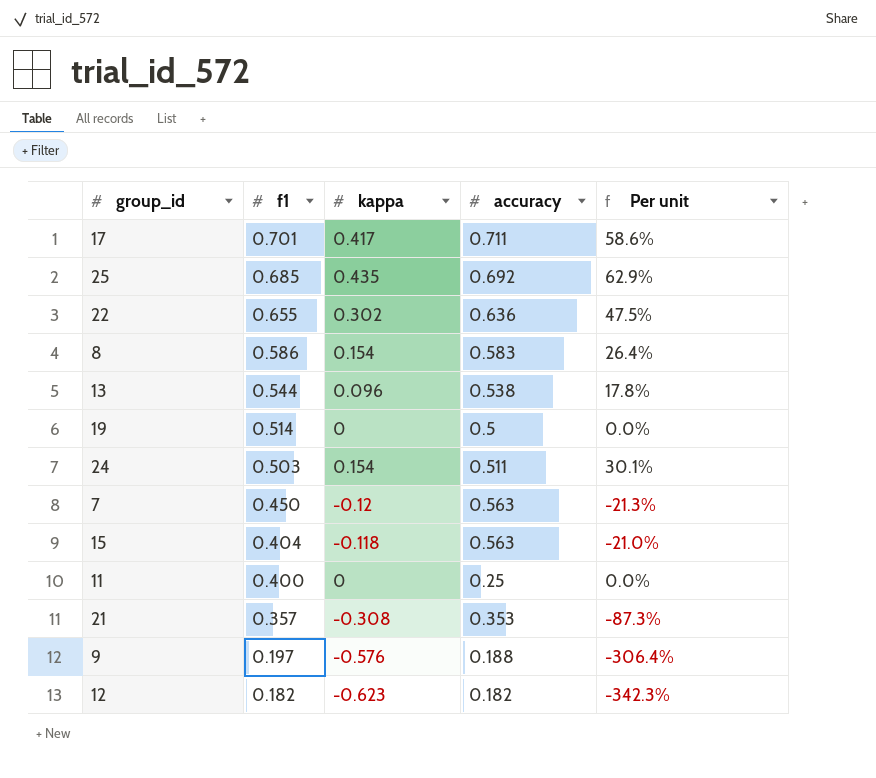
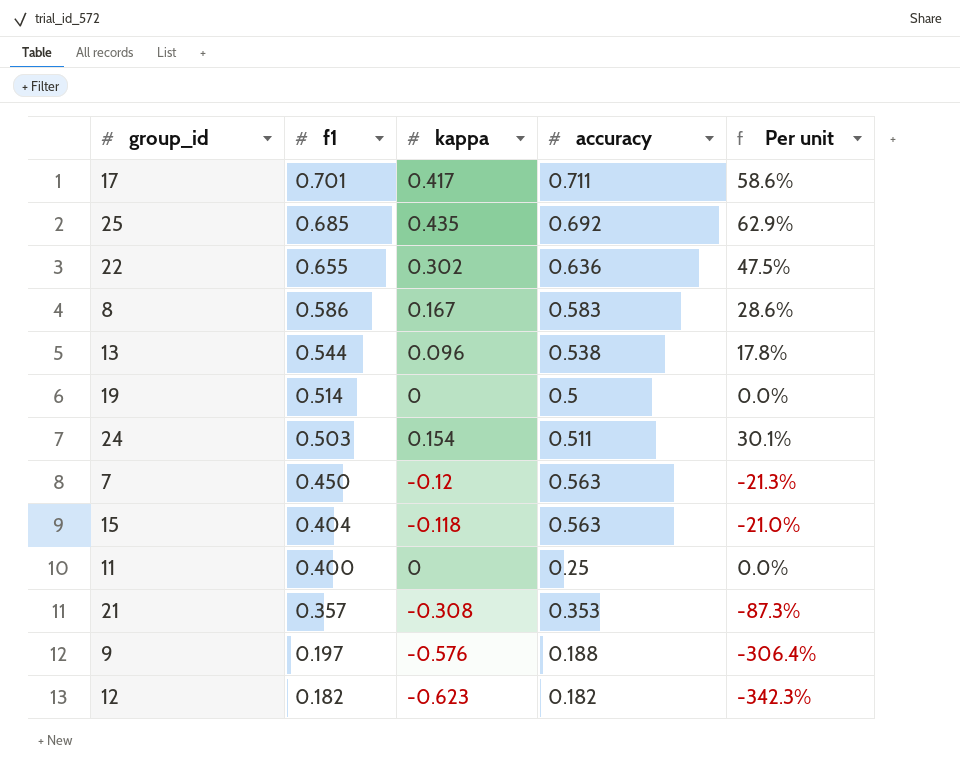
8 | kappa: 0.154 -> 0.167
8 | Per unit: 26.4% -> 28.6%

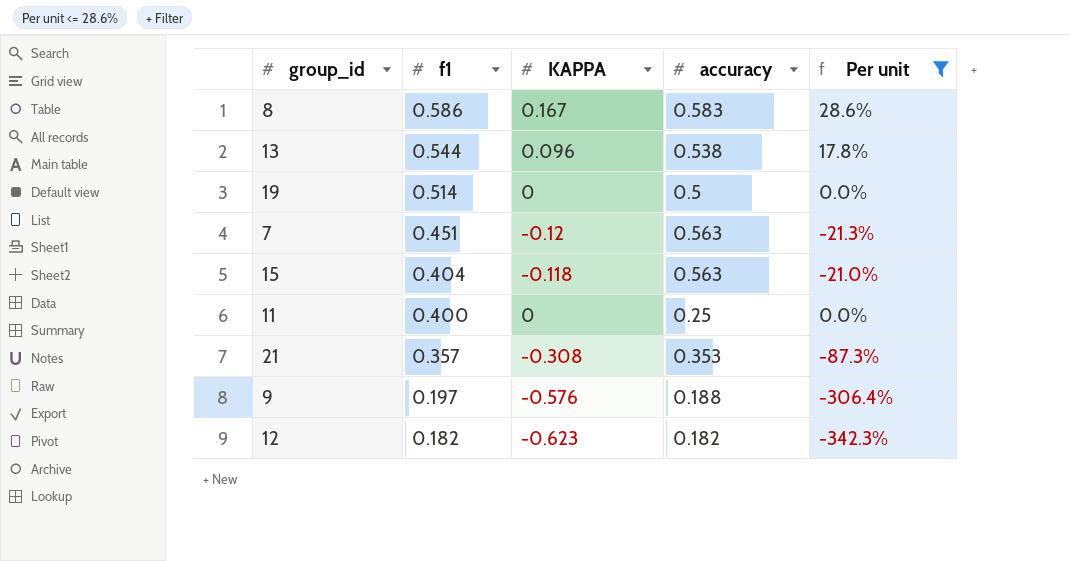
filter: none -> Per unit <= 28.6%
column name: kappa -> KAPPA
7 | f1: 0.450 -> 0.451

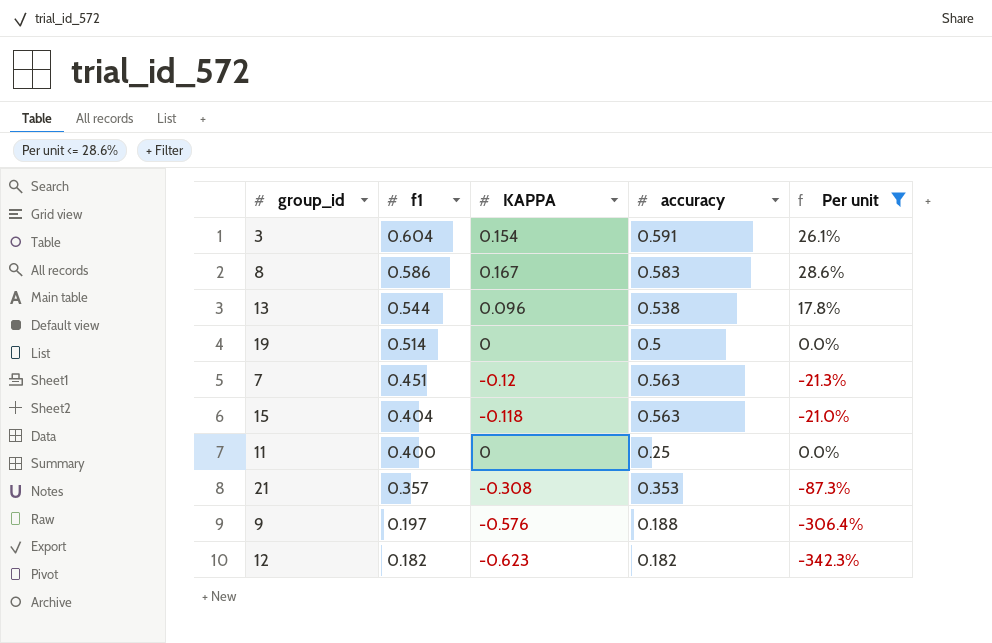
row 3: none -> 0.604 | 0.154 | 0.591 | 26.1%

